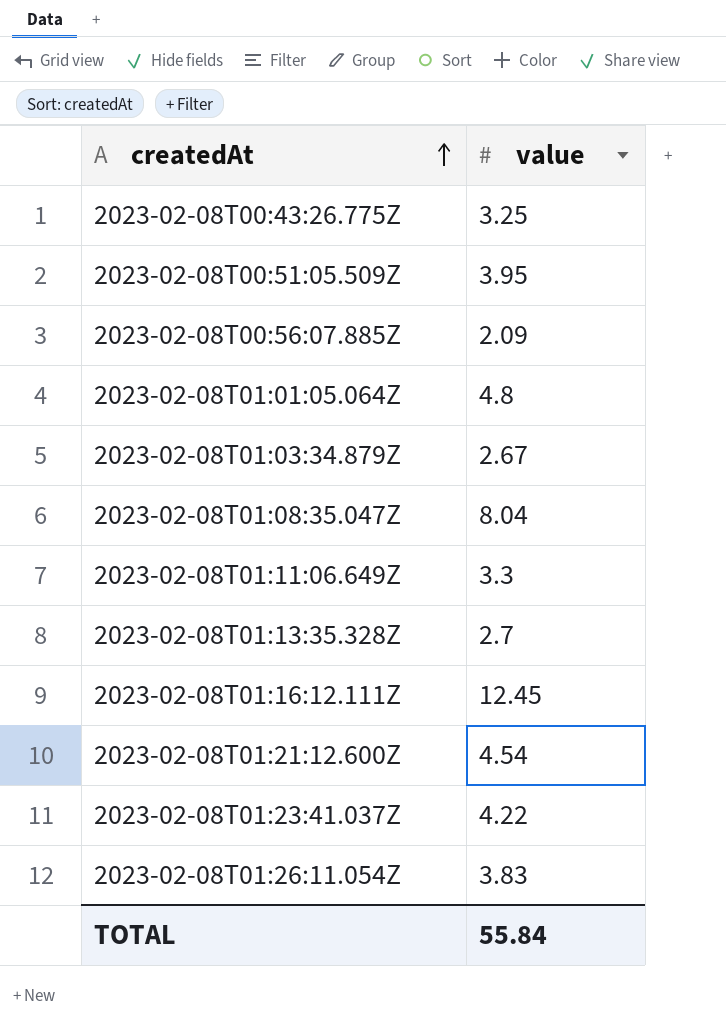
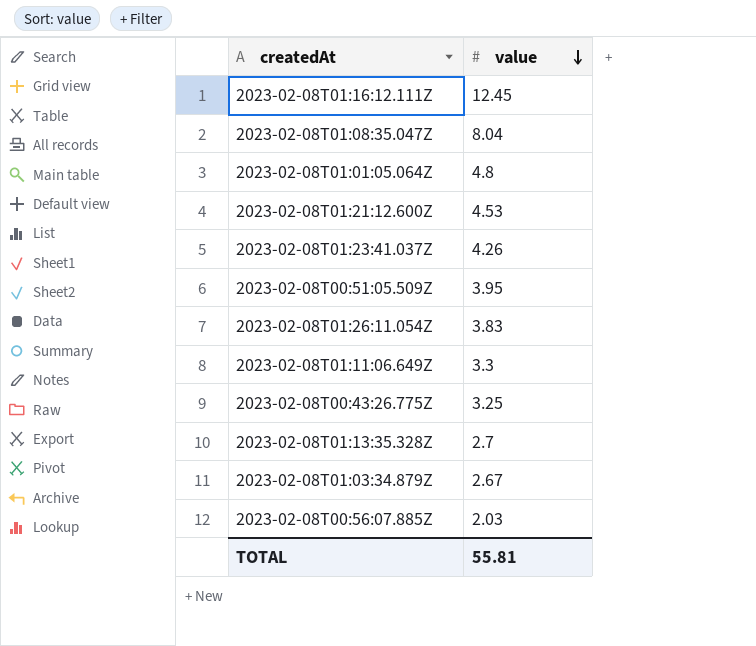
row order: createdAt ascending -> value descending
2023-02-08T01:21:12.600Z | value: 4.54 -> 4.53
2023-02-08T01:23:41.037Z | value: 4.22 -> 4.26
2023-02-08T00:56:07.885Z | value: 2.09 -> 2.03
TOTAL | value: 55.84 -> 55.81

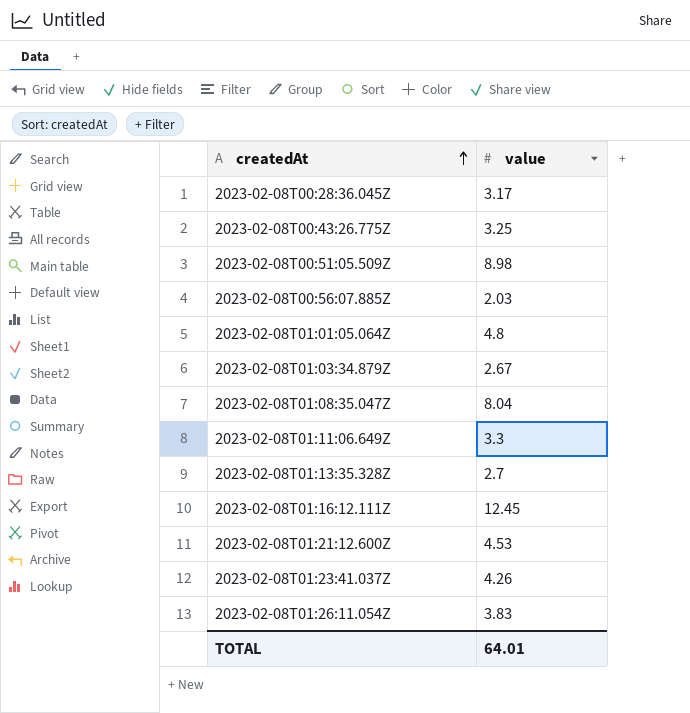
row order: value descending -> createdAt ascending
row 2023-02-08T00:28:36.045Z: none -> 3.17
2023-02-08T00:51:05.509Z | value: 3.95 -> 8.98
TOTAL | value: 55.81 -> 64.01

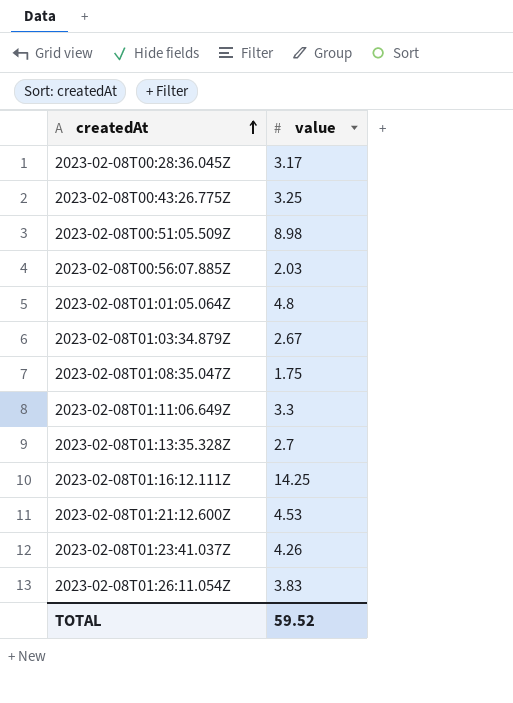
2023-02-08T01:08:35.047Z | value: 8.04 -> 1.75
2023-02-08T01:16:12.111Z | value: 12.45 -> 14.25
TOTAL | value: 64.01 -> 59.52

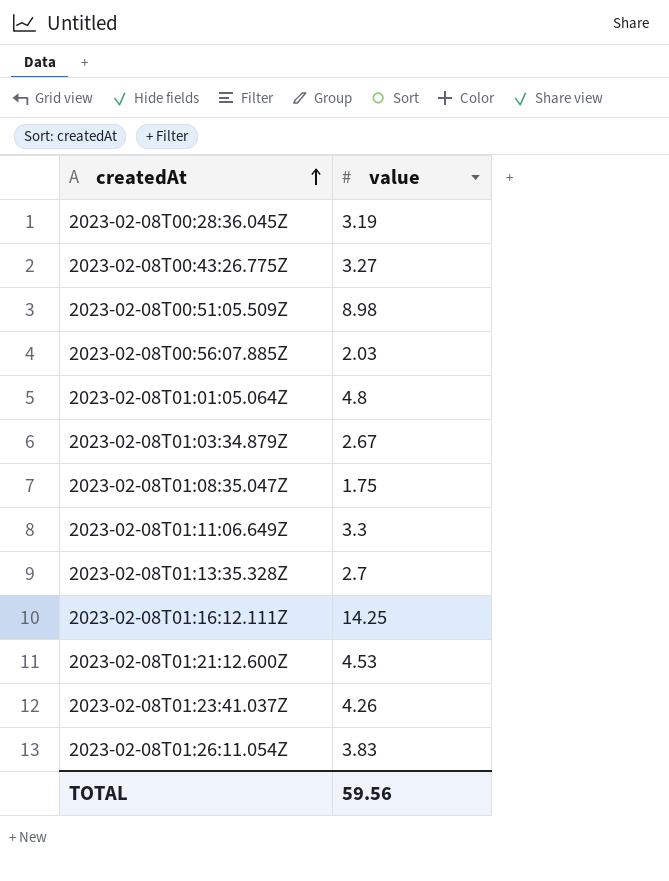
2023-02-08T00:28:36.045Z | value: 3.17 -> 3.19
2023-02-08T00:43:26.775Z | value: 3.25 -> 3.27
TOTAL | value: 59.52 -> 59.56

